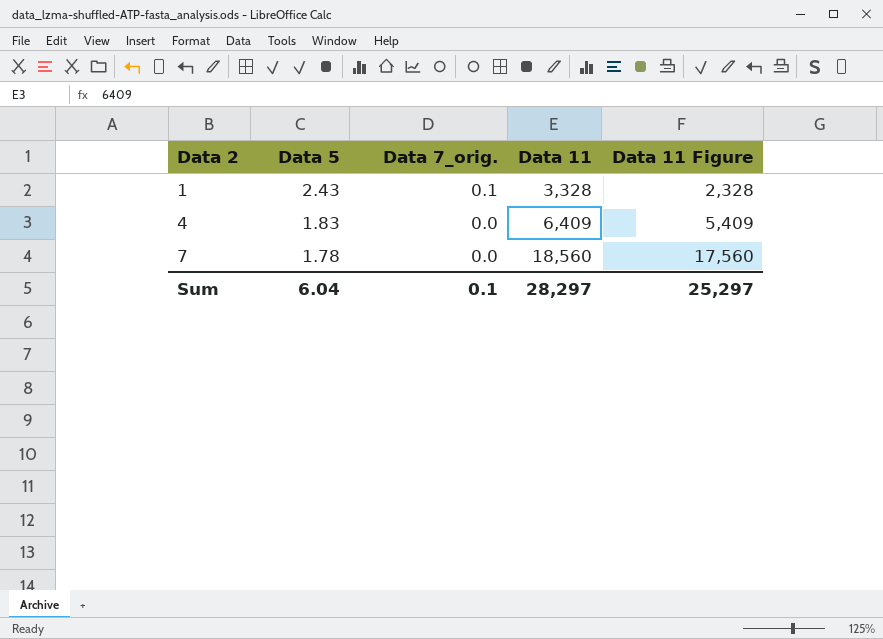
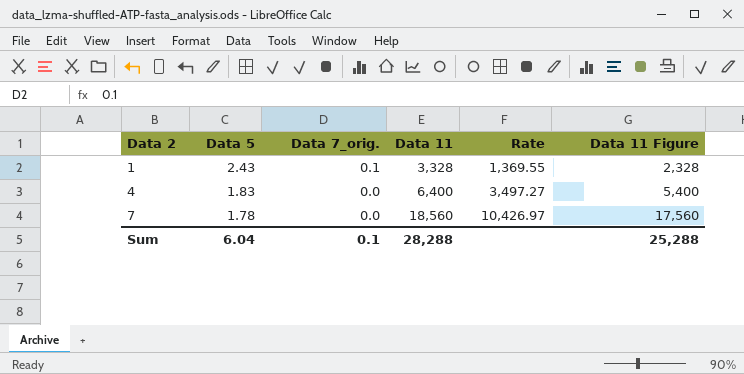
column Rate | formula: none -> [Data 11] / [Data 5]
4 | Data 11: 6,409 -> 6,400
4 | Data 11 Figure: 5,409 -> 5,400
Sum | Data 11: 28,297 -> 28,288
Sum | Data 11 Figure: 25,297 -> 25,288

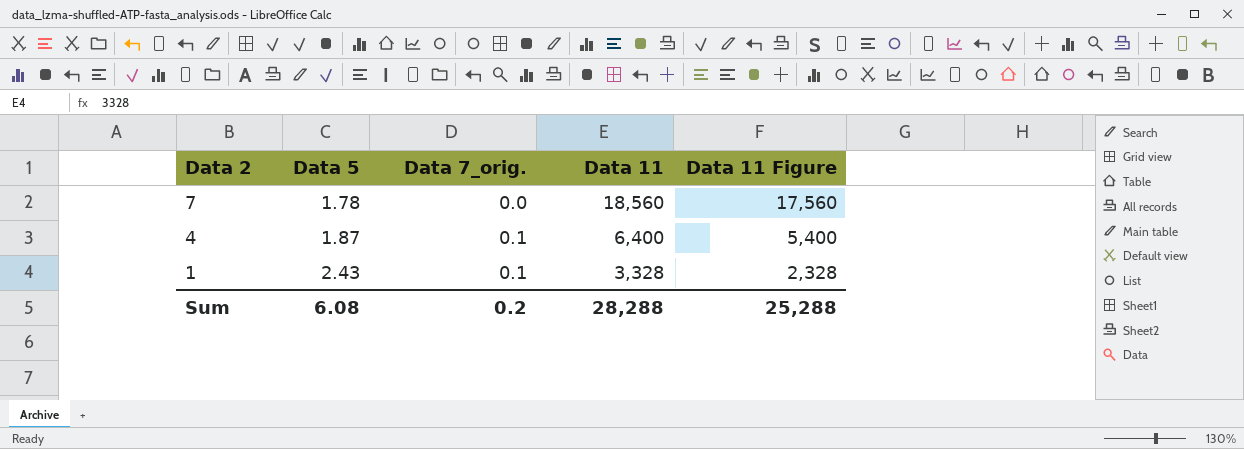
row order: Data 2 ascending -> Data 2 descending
column Rate | formula: [Data 11] / [Data 5] -> none
4 | Data 5: 1.83 -> 1.87
4 | Data 7_orig.: 0.0 -> 0.1
Sum | Data 5: 6.04 -> 6.08
Sum | Data 7_orig.: 0.1 -> 0.2

